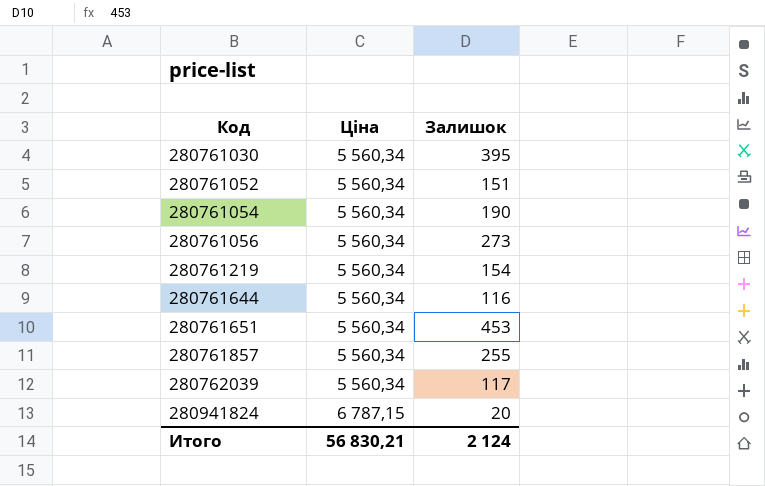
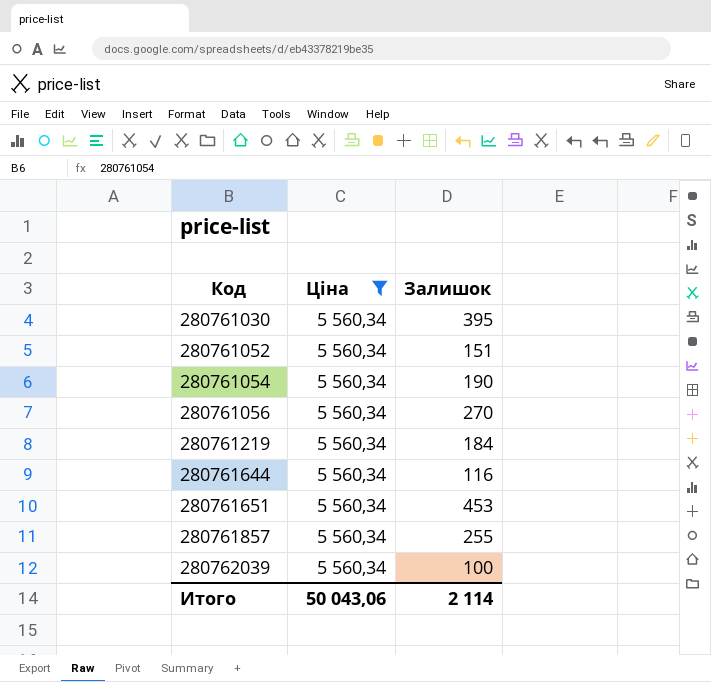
filter: none -> Ціна = 5 560,34
280761056 | Залишок: 273 -> 270
280761219 | Залишок: 154 -> 184
280762039 | Залишок: 117 -> 100
Итого | Ціна: 56 830,21 -> 50 043,06
Итого | Залишок: 2 124 -> 2 114

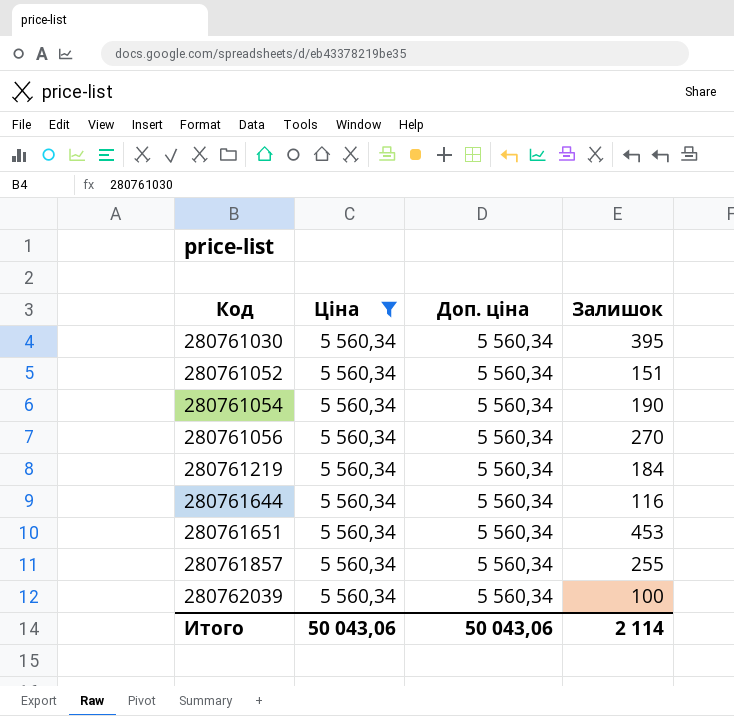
column Доп. ціна | position: none -> 3

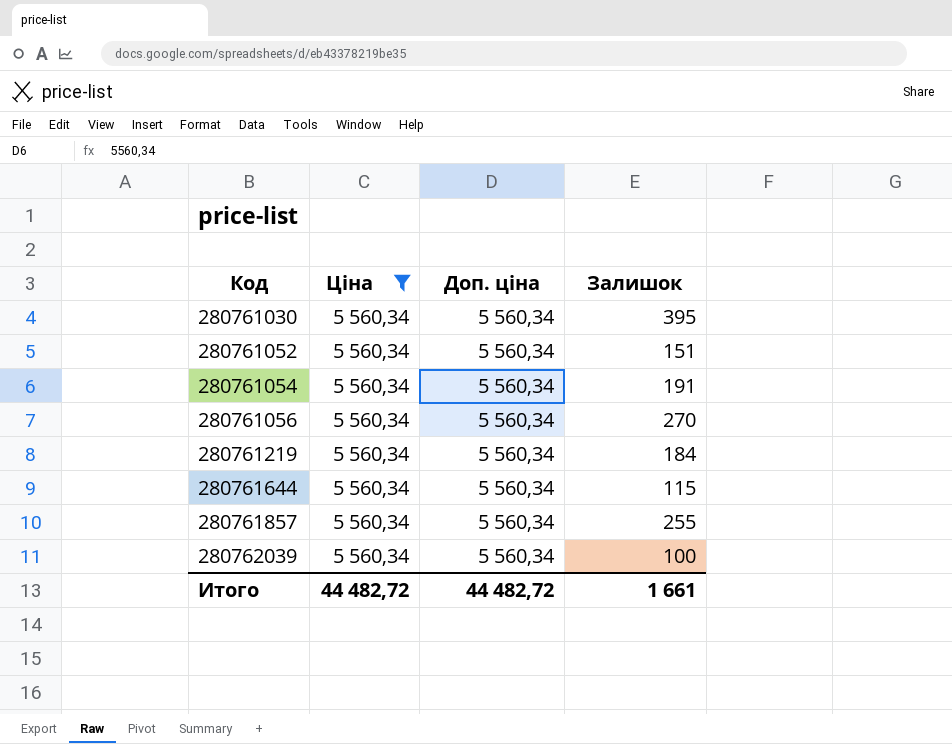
row 280761651: 5 560,34 | 5 560,34 | 453 -> none
280761054 | Залишок: 190 -> 191
280761644 | Залишок: 116 -> 115
Итого | Ціна: 50 043,06 -> 44 482,72
Итого | Доп. ціна: 50 043,06 -> 44 482,72
Итого | Залишок: 2 114 -> 1 661

